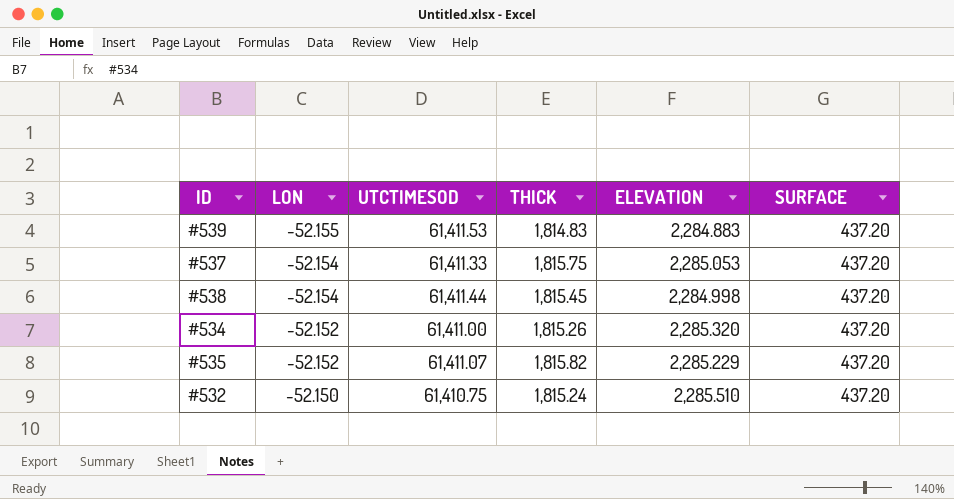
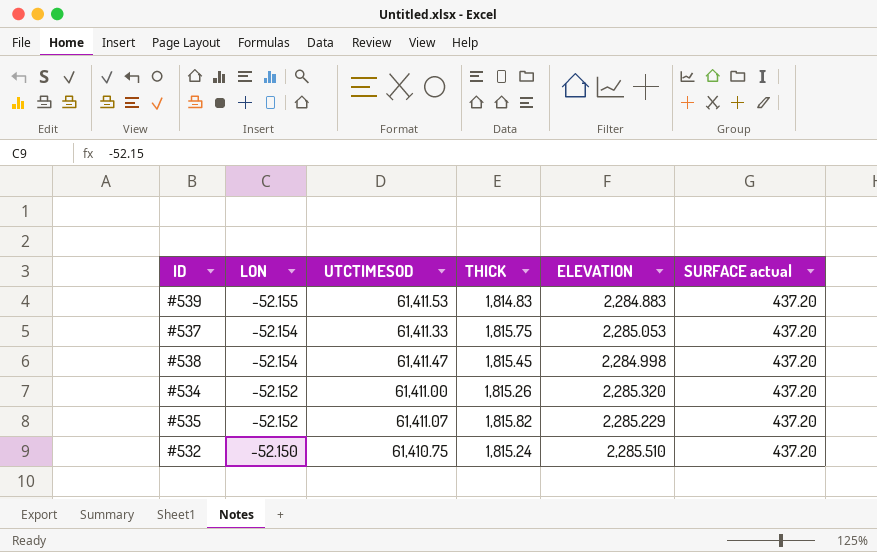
column name: SURFACE -> SURFACE actual
#538 | UTCTIMESOD: 61,411.44 -> 61,411.47

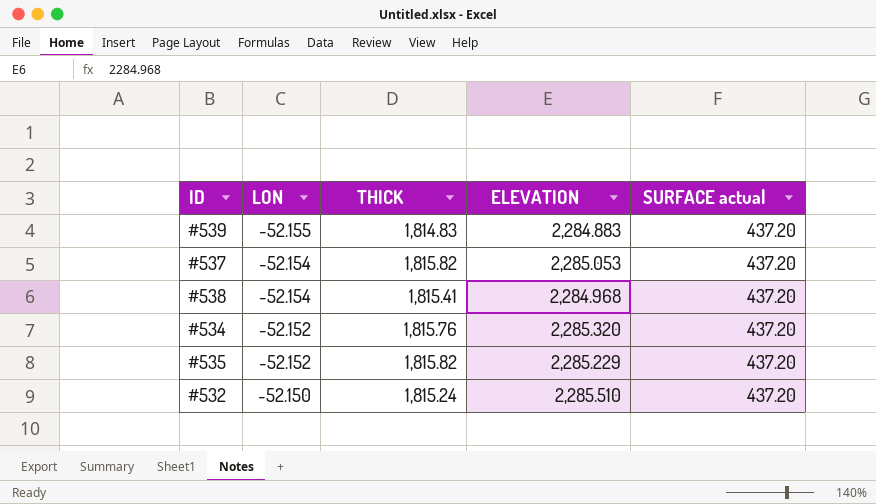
column UTCTIMESOD | position: 3 -> none
#537 | THICK: 1,815.75 -> 1,815.82
#538 | THICK: 1,815.45 -> 1,815.41
#538 | ELEVATION: 2,284.998 -> 2,284.968
#534 | THICK: 1,815.26 -> 1,815.76

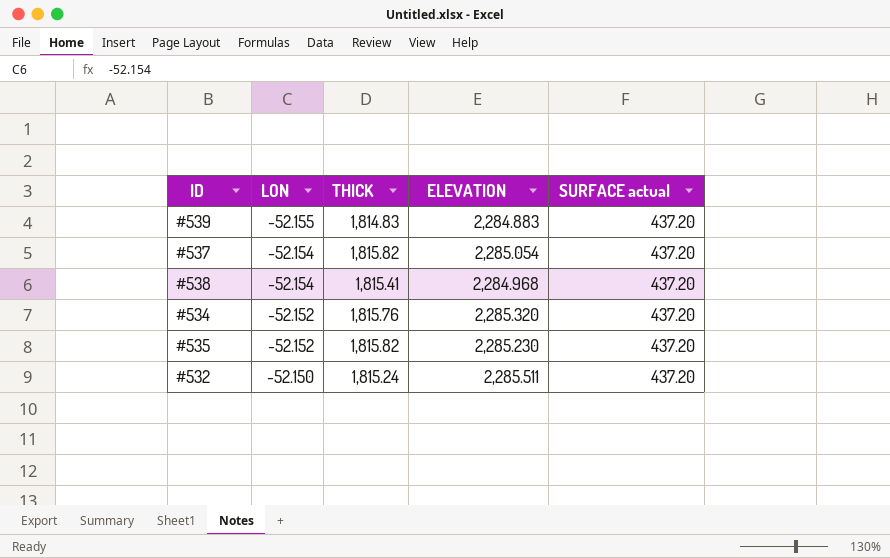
#537 | ELEVATION: 2,285.053 -> 2,285.054
#535 | ELEVATION: 2,285.229 -> 2,285.230
#532 | ELEVATION: 2,285.510 -> 2,285.511

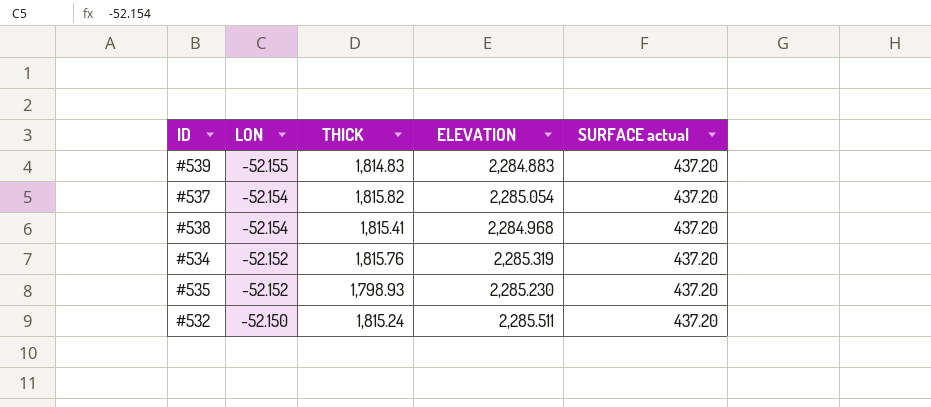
#534 | ELEVATION: 2,285.320 -> 2,285.319
#535 | THICK: 1,815.82 -> 1,798.93

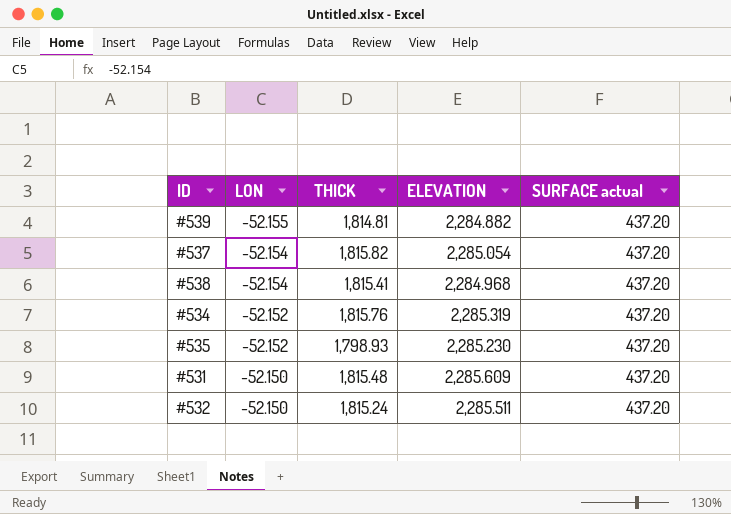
#539 | THICK: 1,814.83 -> 1,814.81
#539 | ELEVATION: 2,284.883 -> 2,284.882
row #531: none -> -52.150 | 1,815.48 | 2,285.609 | 437.20

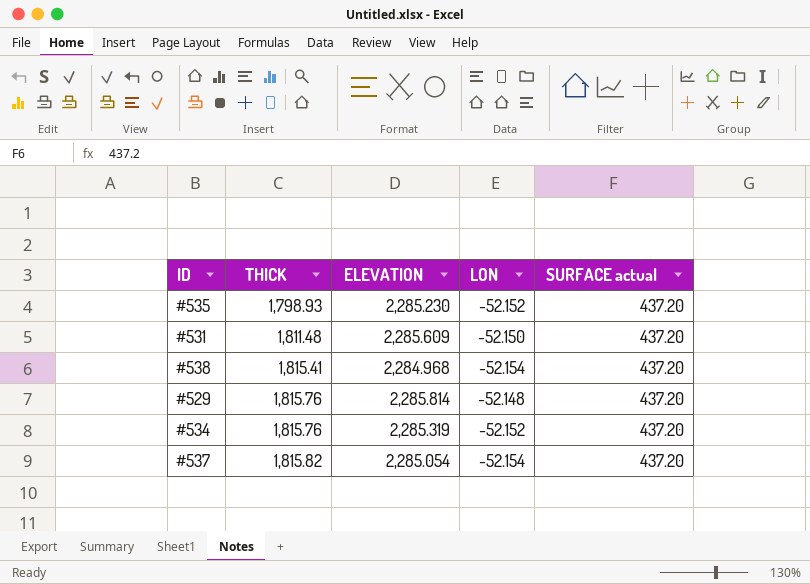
row order: LON ascending -> THICK ascending
column LON | position: 2 -> 4
row #539: -52.155 | 1,814.81 | 2,284.882 | 437.20 -> none
row #532: -52.150 | 1,815.24 | 2,285.511 | 437.20 -> none
#531 | THICK: 1,815.48 -> 1,811.48
row #529: none -> 1,815.76 | 2,285.814 | -52.148 | 437.20

